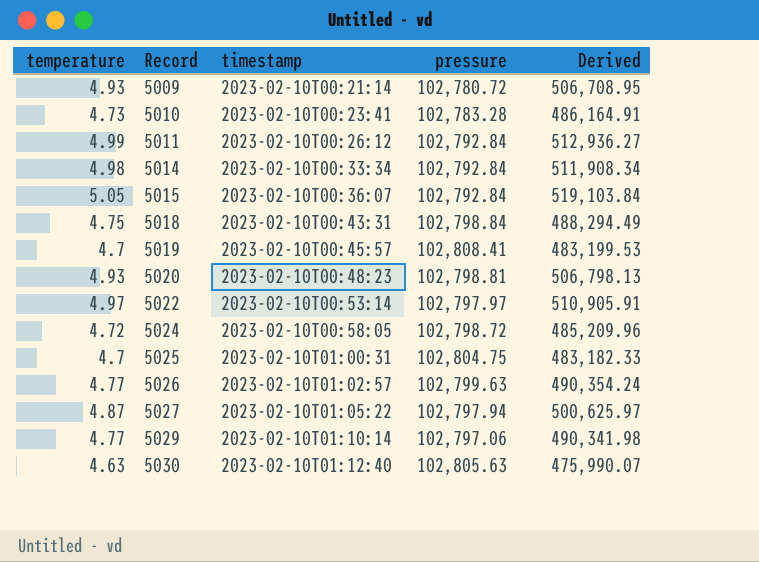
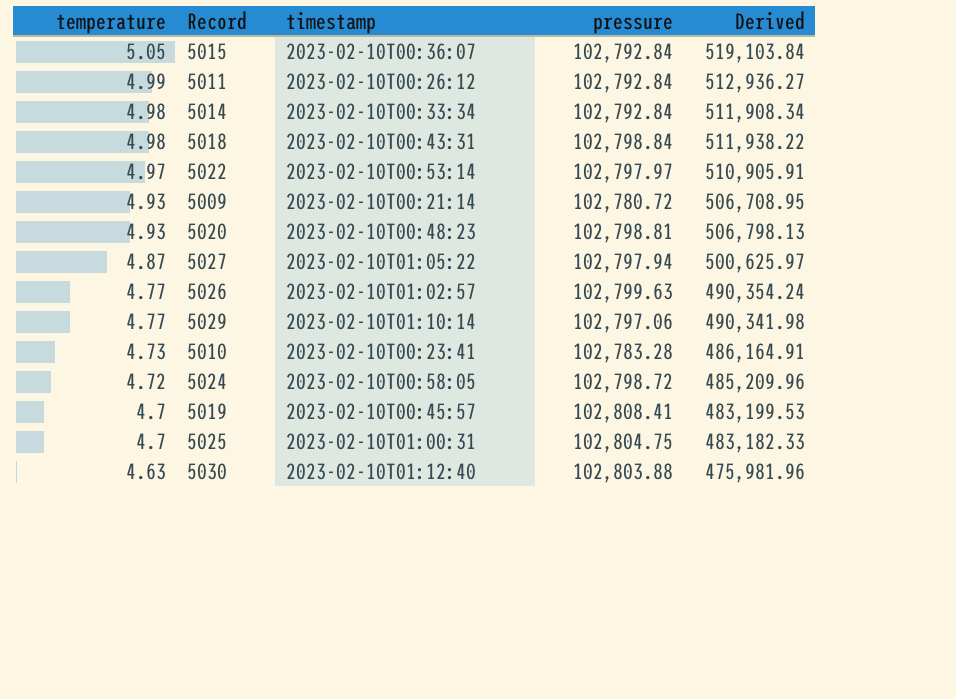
row order: Record ascending -> temperature descending
5018 | temperature: 4.75 -> 4.98
5018 | Derived: 488,294.49 -> 511,938.22
5030 | pressure: 102,805.63 -> 102,803.88
5030 | Derived: 475,990.07 -> 475,981.96

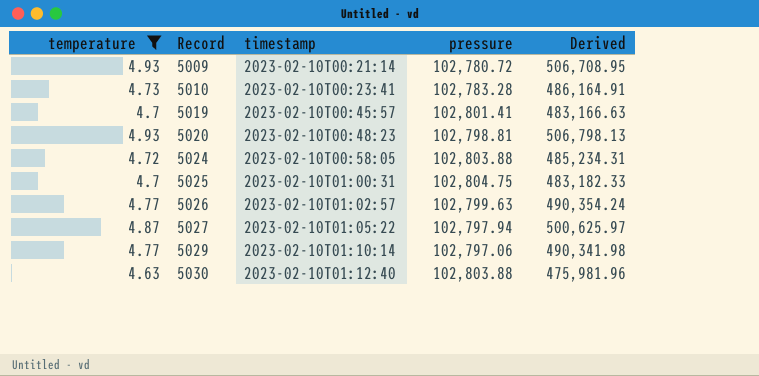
filter: none -> temperature <= 4.93
row order: temperature descending -> Record ascending
5019 | pressure: 102,808.41 -> 102,801.41
5019 | Derived: 483,199.53 -> 483,166.63
5024 | pressure: 102,798.72 -> 102,803.88
5024 | Derived: 485,209.96 -> 485,234.31

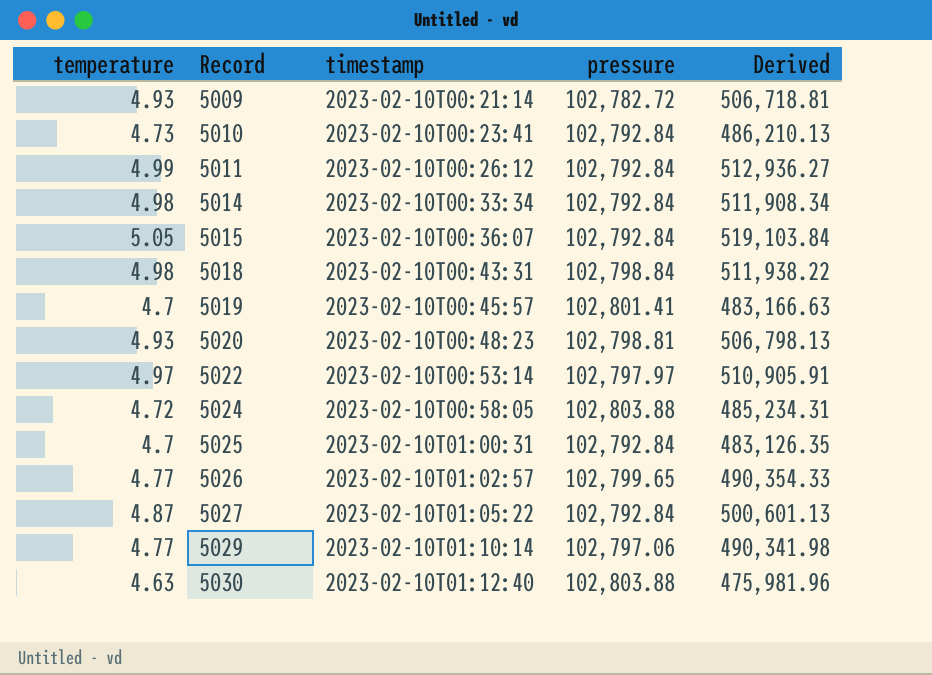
filter: temperature <= 4.93 -> none
5009 | pressure: 102,780.72 -> 102,782.72
5009 | Derived: 506,708.95 -> 506,718.81
5010 | pressure: 102,783.28 -> 102,792.84
5010 | Derived: 486,164.91 -> 486,210.13
5025 | pressure: 102,804.75 -> 102,792.84
5025 | Derived: 483,182.33 -> 483,126.35
5026 | pressure: 102,799.63 -> 102,799.65
5026 | Derived: 490,354.24 -> 490,354.33
5027 | pressure: 102,797.94 -> 102,792.84
5027 | Derived: 500,625.97 -> 500,601.13

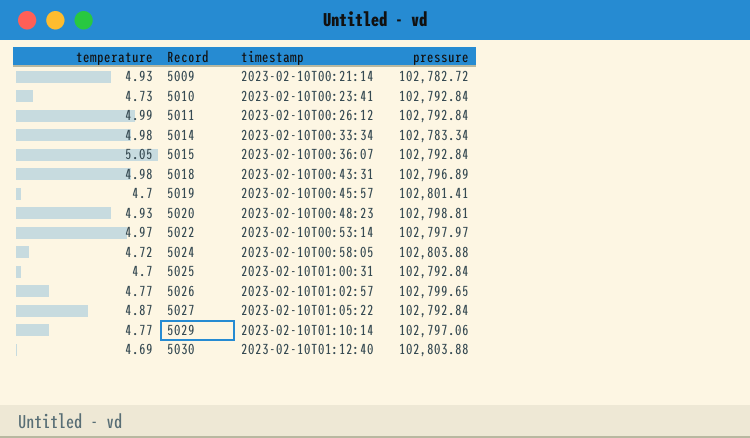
column Derived | formula: [temperature] * [pressure] -> none
5014 | pressure: 102,792.84 -> 102,783.34
5018 | pressure: 102,798.84 -> 102,796.89
5030 | temperature: 4.63 -> 4.69

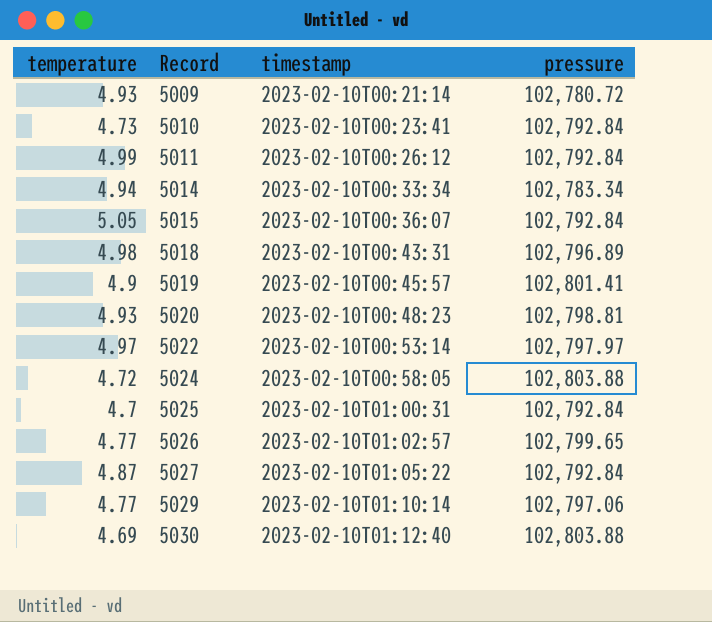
5009 | pressure: 102,782.72 -> 102,780.72
5014 | temperature: 4.98 -> 4.94
5019 | temperature: 4.7 -> 4.9

